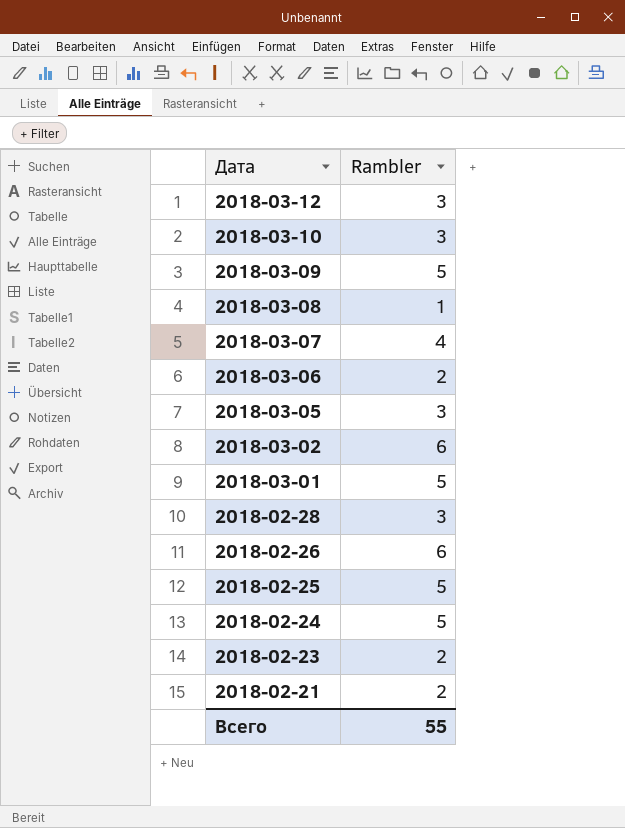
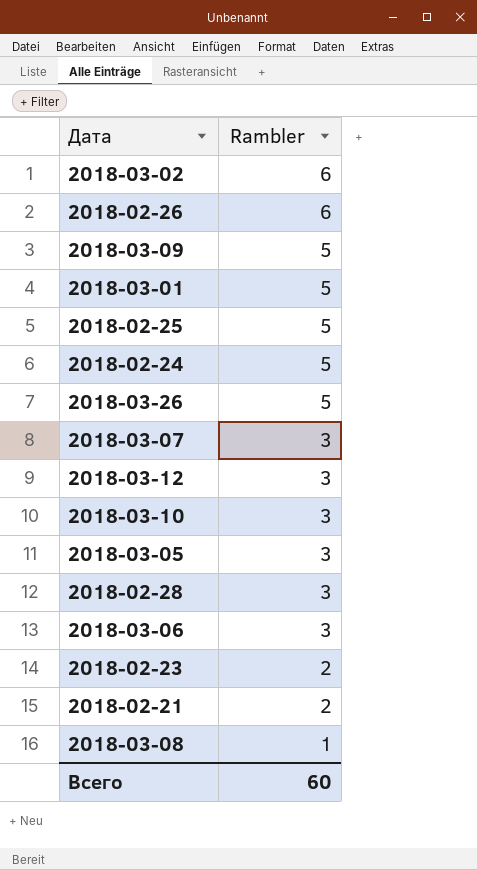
row order: Дата descending -> Rambler descending
row 2018-03-26: none -> 5
2018-03-07 | Rambler: 4 -> 3
2018-03-06 | Rambler: 2 -> 3
Всего | Rambler: 55 -> 60

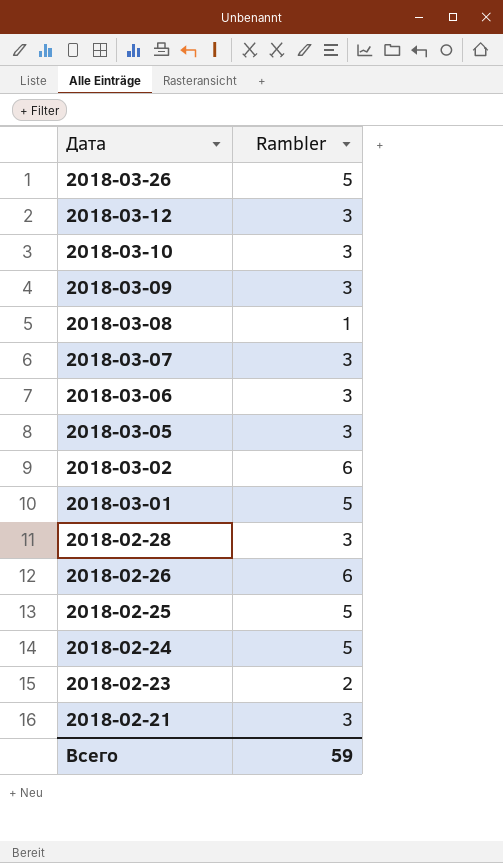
row order: Rambler descending -> Дата descending
2018-03-09 | Rambler: 5 -> 3
2018-02-21 | Rambler: 2 -> 3
Всего | Rambler: 60 -> 59

